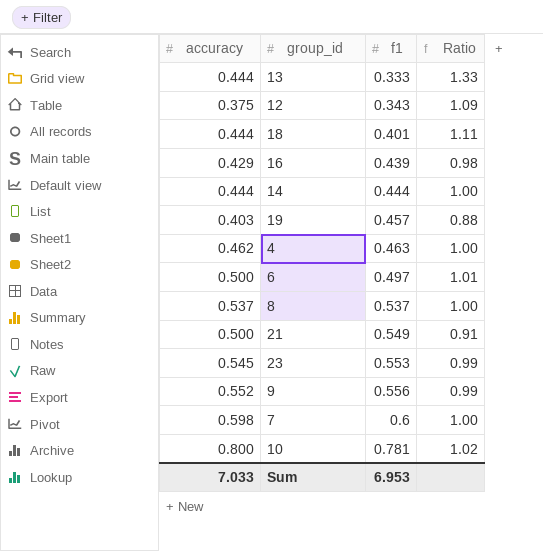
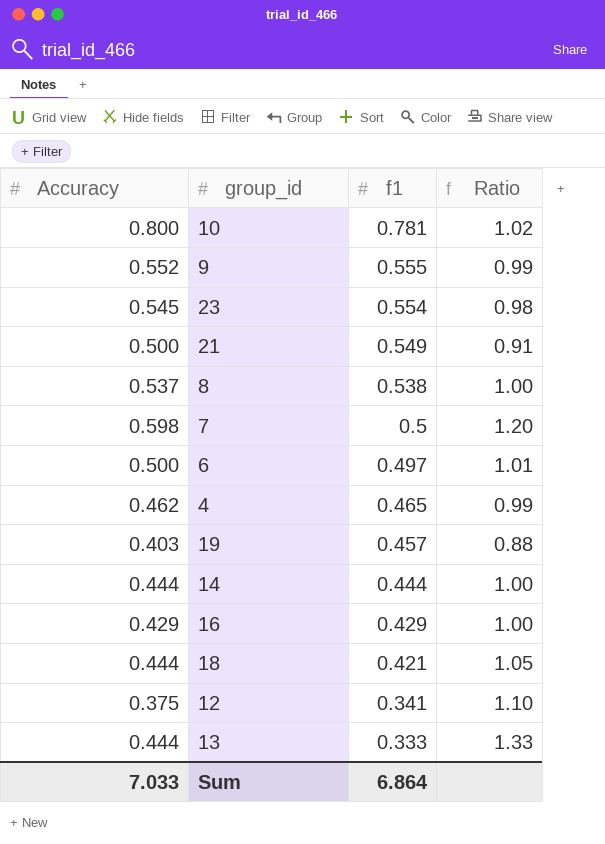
row order: f1 ascending -> f1 descending
column name: accuracy -> Accuracy
9 | f1: 0.556 -> 0.555
23 | f1: 0.553 -> 0.554
23 | Ratio: 0.99 -> 0.98
8 | f1: 0.537 -> 0.538
7 | f1: 0.6 -> 0.5
7 | Ratio: 1.00 -> 1.20
4 | f1: 0.463 -> 0.465
4 | Ratio: 1.00 -> 0.99
16 | f1: 0.439 -> 0.429
16 | Ratio: 0.98 -> 1.00
18 | f1: 0.401 -> 0.421
18 | Ratio: 1.11 -> 1.05
12 | f1: 0.343 -> 0.341
12 | Ratio: 1.09 -> 1.10
Sum | f1: 6.953 -> 6.864

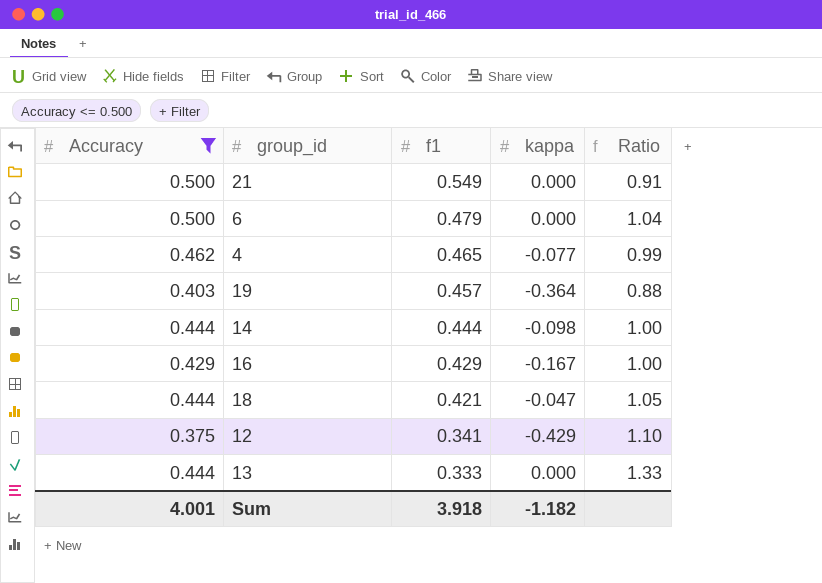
filter: none -> Accuracy <= 0.500
column kappa | position: none -> 4
6 | f1: 0.497 -> 0.479
6 | Ratio: 1.01 -> 1.04
Sum | Accuracy: 7.033 -> 4.001
Sum | f1: 6.864 -> 3.918

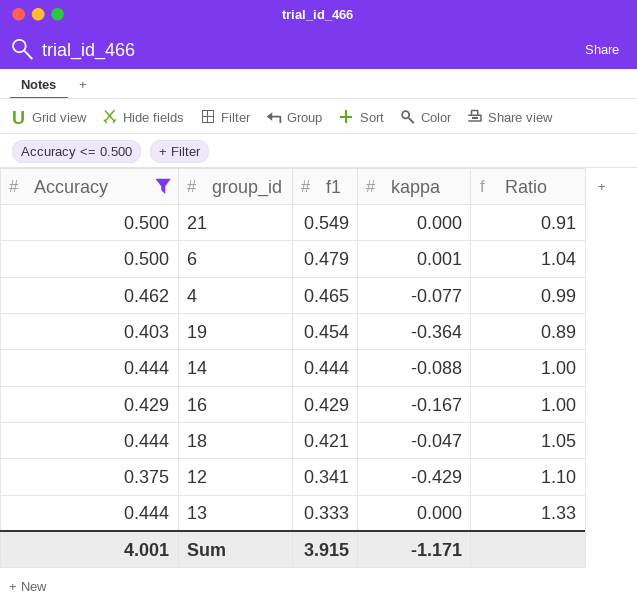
6 | kappa: 0.000 -> 0.001
19 | f1: 0.457 -> 0.454
19 | Ratio: 0.88 -> 0.89
14 | kappa: -0.098 -> -0.088
Sum | f1: 3.918 -> 3.915
Sum | kappa: -1.182 -> -1.171

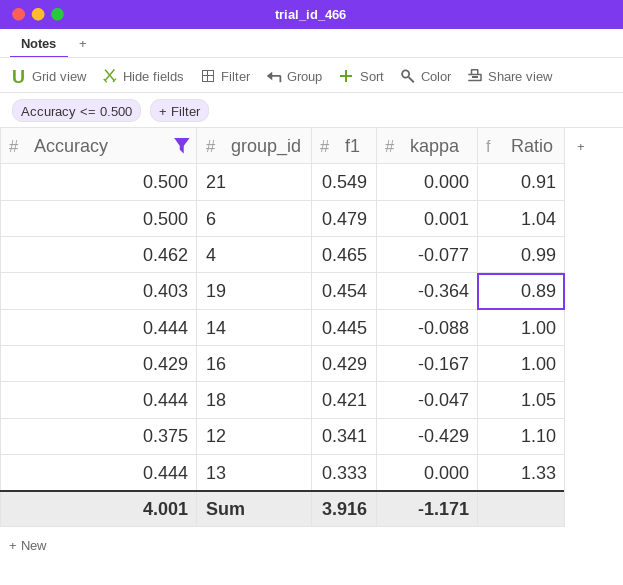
14 | f1: 0.444 -> 0.445
Sum | f1: 3.915 -> 3.916

